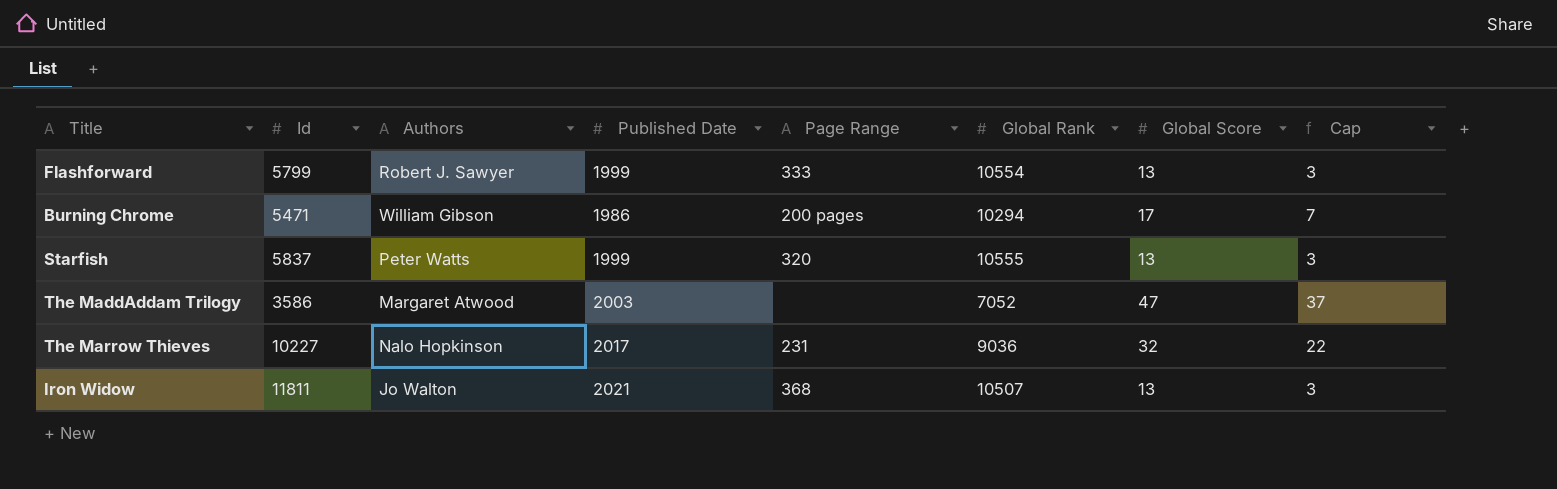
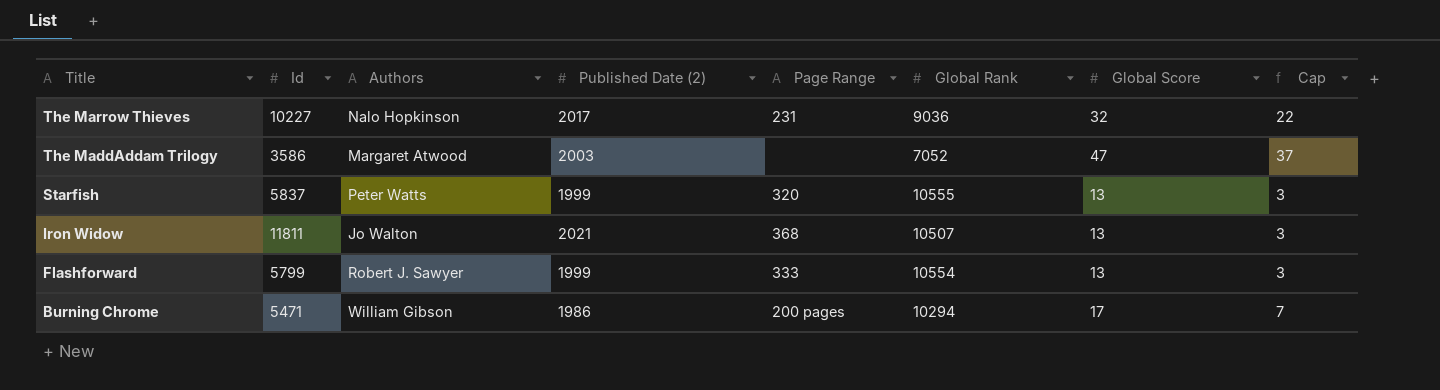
row order: none -> Title descending
column name: Published Date -> Published Date (2)

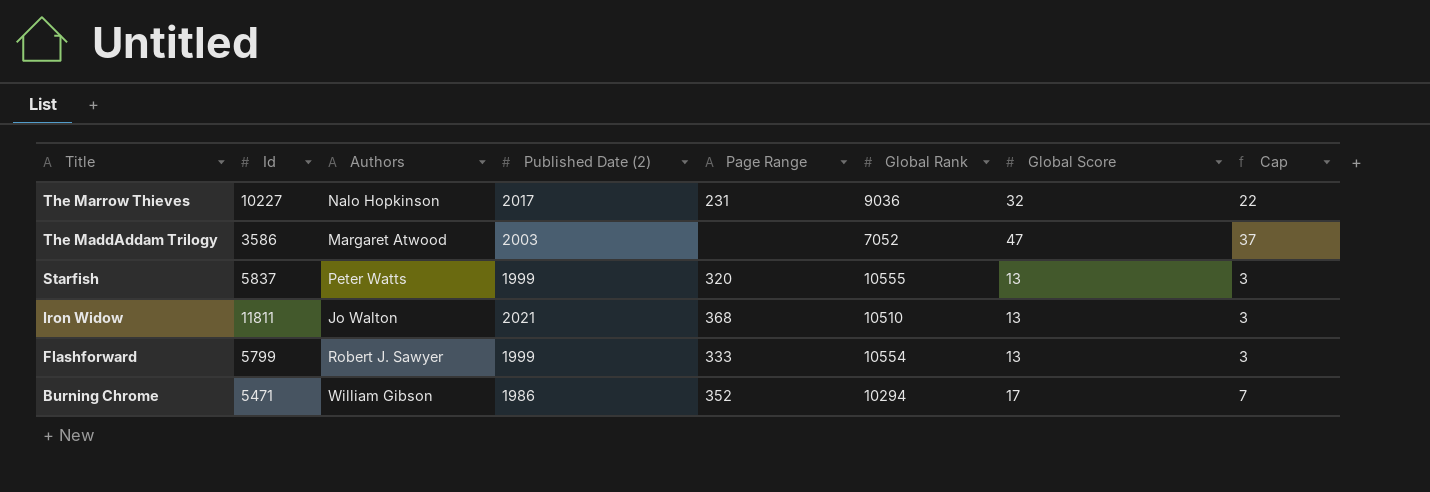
Iron Widow | Global Rank: 10507 -> 10510
Burning Chrome | Page Range: 200 pages -> 352

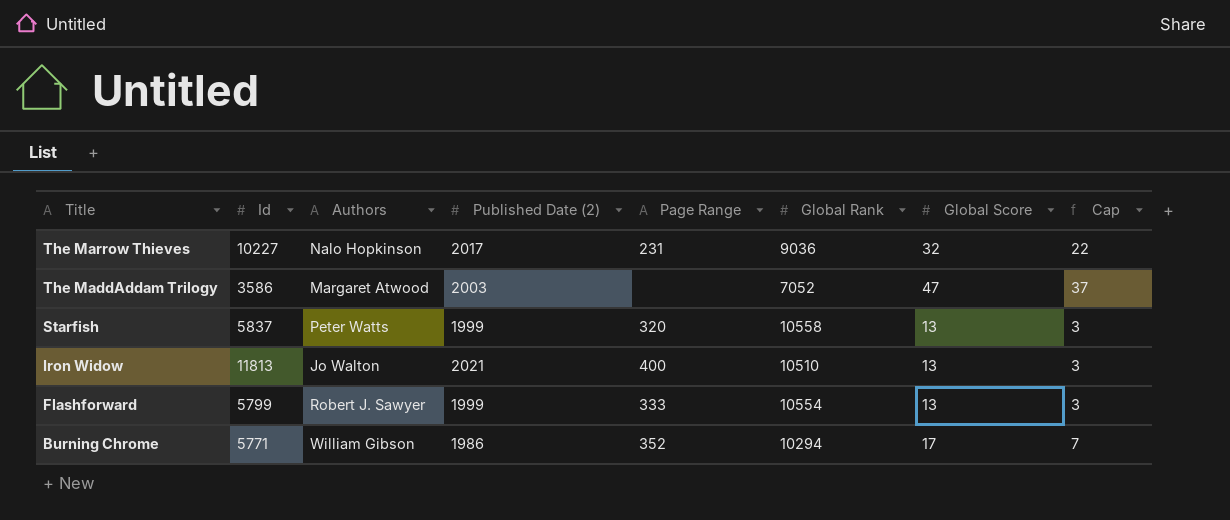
Starfish | Global Rank: 10555 -> 10558
Iron Widow | Id: 11811 -> 11813
Iron Widow | Page Range: 368 -> 400
Burning Chrome | Id: 5471 -> 5771

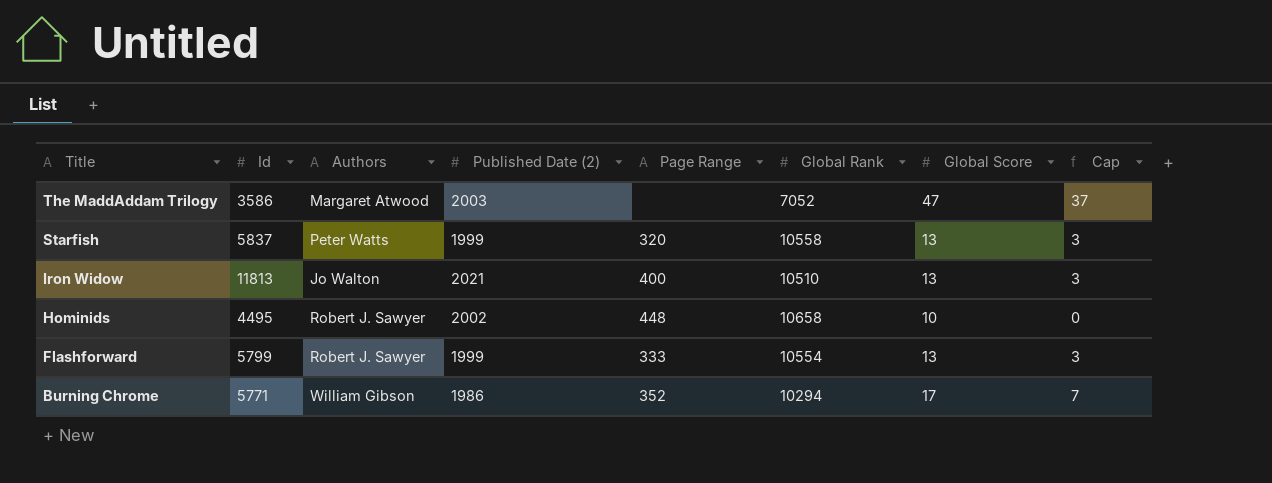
row The Marrow Thieves: 10227 | Nalo Hopkinson | 2017 | 231 | 9036 | 32 | 22 -> none
row Hominids: none -> 4495 | Robert J. Sawyer | 2002 | 448 | 10658 | 10 | 0

